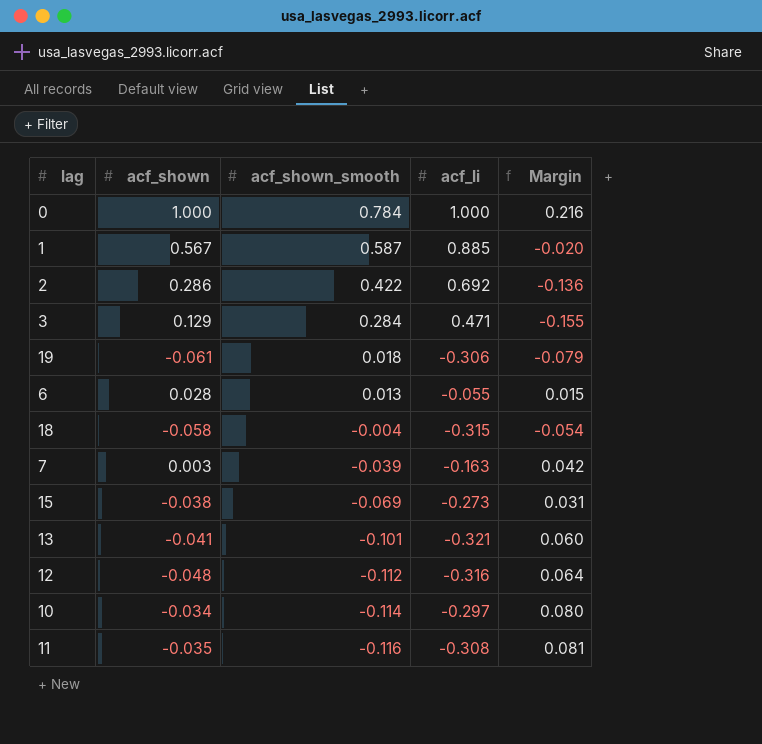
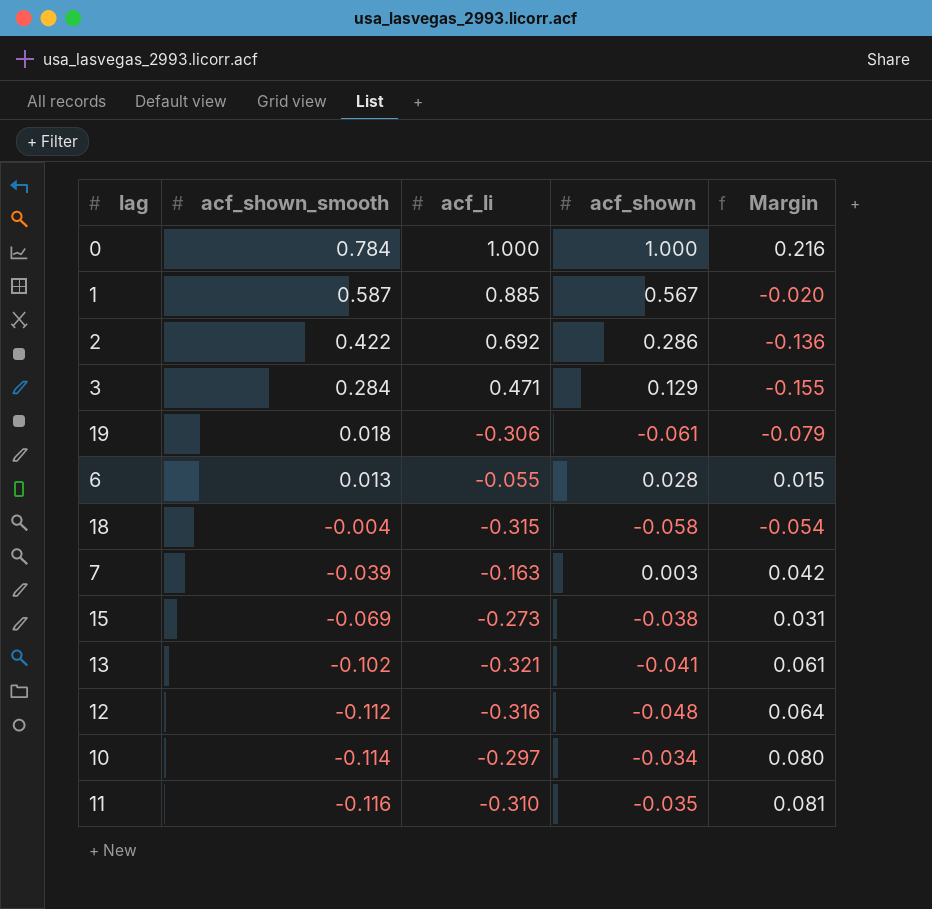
column acf_shown | position: 2 -> 4
13 | acf_shown_smooth: -0.101 -> -0.102
13 | Margin: 0.060 -> 0.061
11 | acf_li: -0.308 -> -0.310

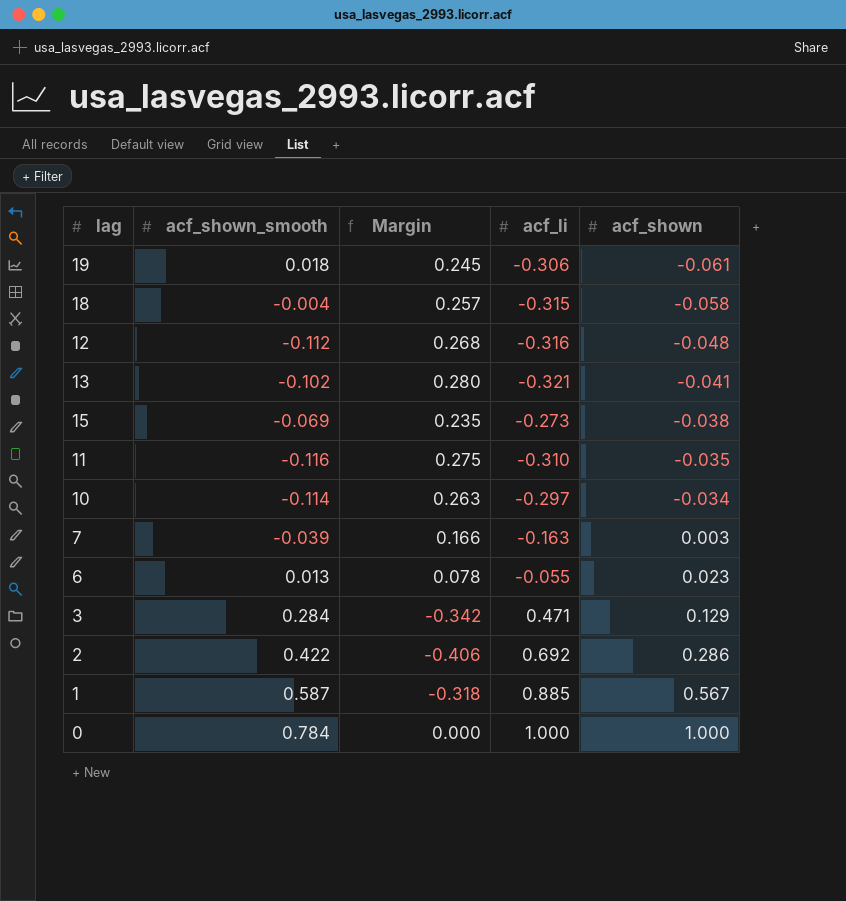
row order: acf_shown_smooth descending -> acf_shown ascending
column Margin | formula: [acf_shown] - [acf_shown_smooth] -> [acf_shown] - [acf_li]
column Margin | position: 5 -> 3
6 | acf_shown: 0.028 -> 0.023

